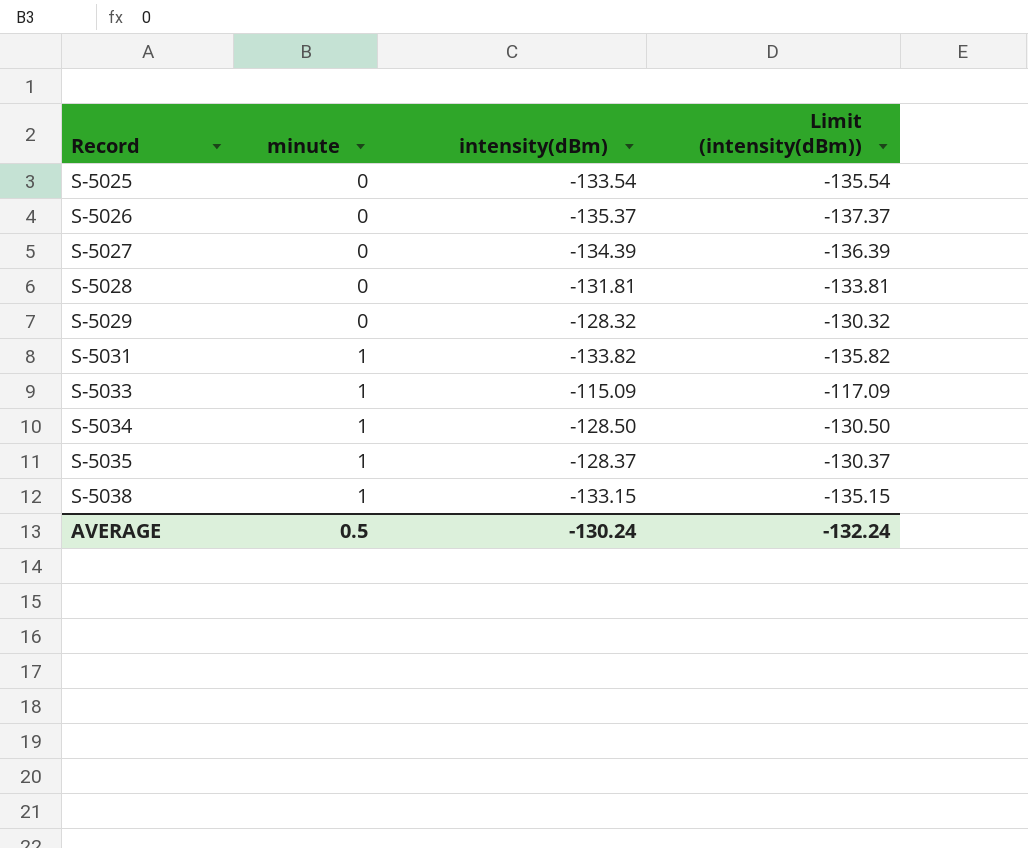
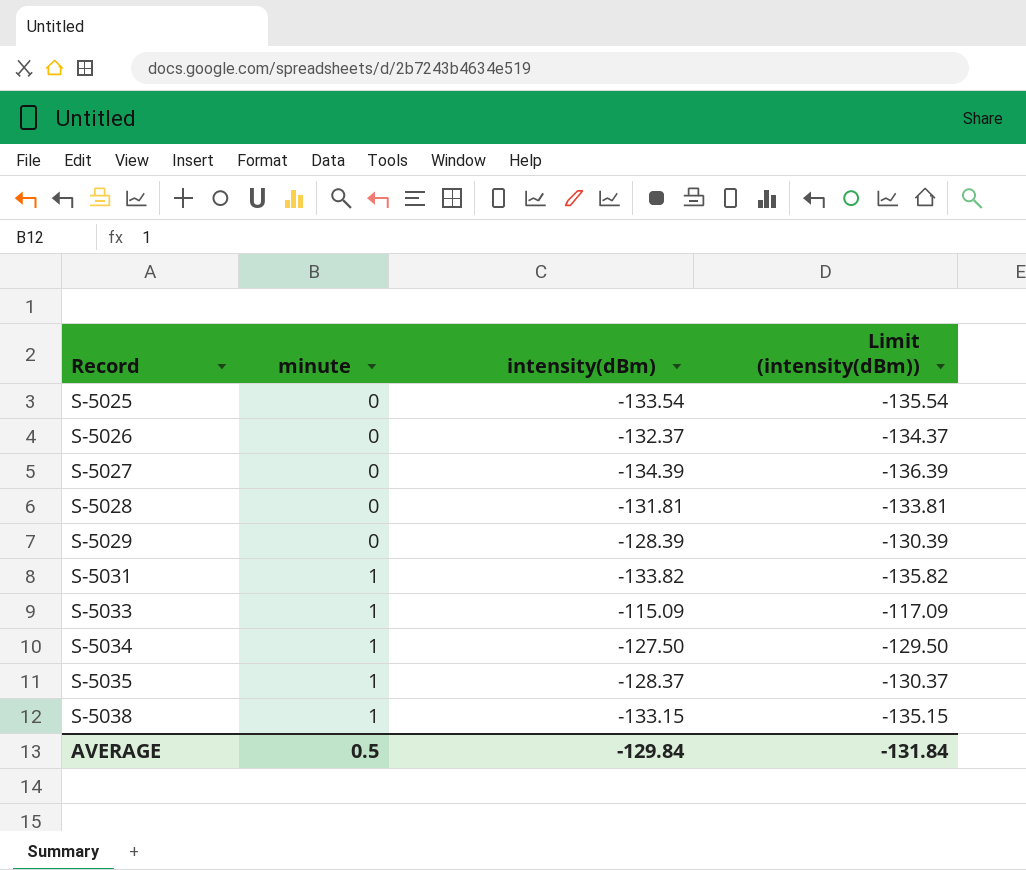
S-5026 | intensity(dBm): -135.37 -> -132.37
S-5026 | Limit (intensity(dBm)): -137.37 -> -134.37
S-5029 | intensity(dBm): -128.32 -> -128.39
S-5029 | Limit (intensity(dBm)): -130.32 -> -130.39
S-5034 | intensity(dBm): -128.50 -> -127.50
S-5034 | Limit (intensity(dBm)): -130.50 -> -129.50
AVERAGE | intensity(dBm): -130.24 -> -129.84
AVERAGE | Limit (intensity(dBm)): -132.24 -> -131.84

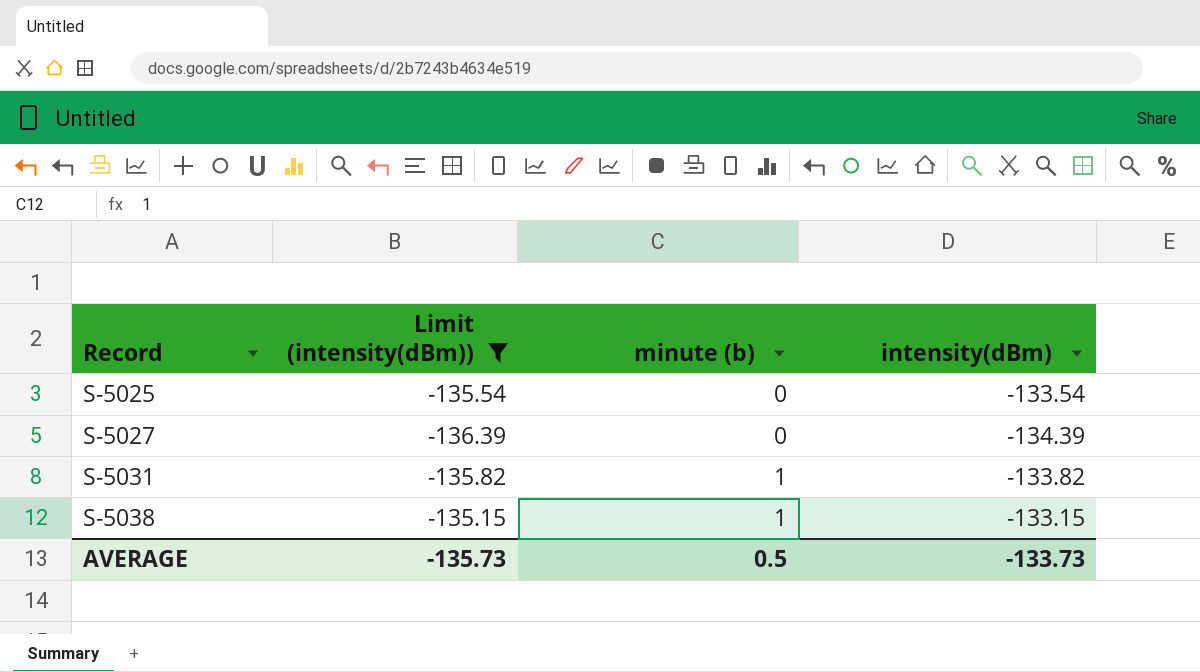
filter: none -> Limit (intensity(dBm)) <= -135.15
column Limit (intensity(dBm)) | position: 4 -> 2
column name: minute -> minute (b)
AVERAGE | Limit (intensity(dBm)): -131.84 -> -135.73
AVERAGE | intensity(dBm): -129.84 -> -133.73

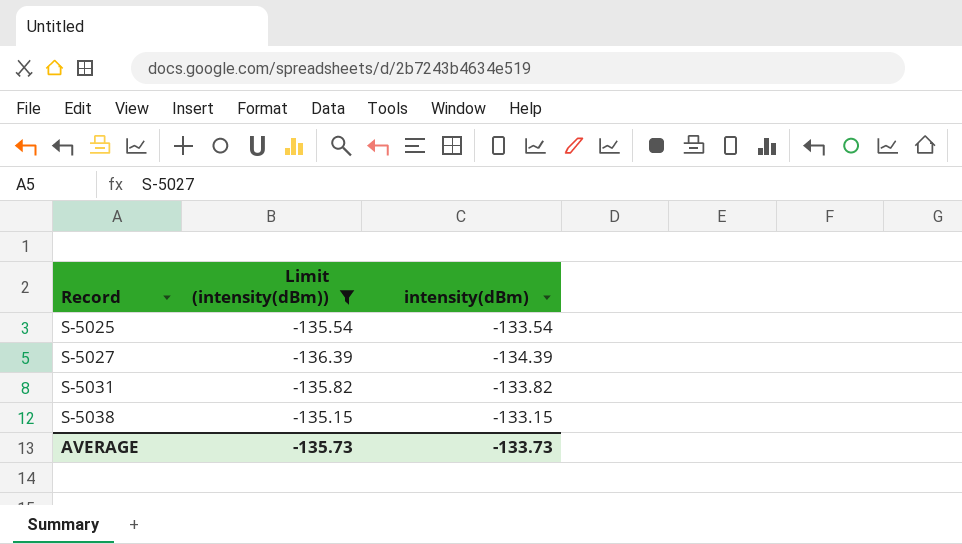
column minute (b) | position: 3 -> none

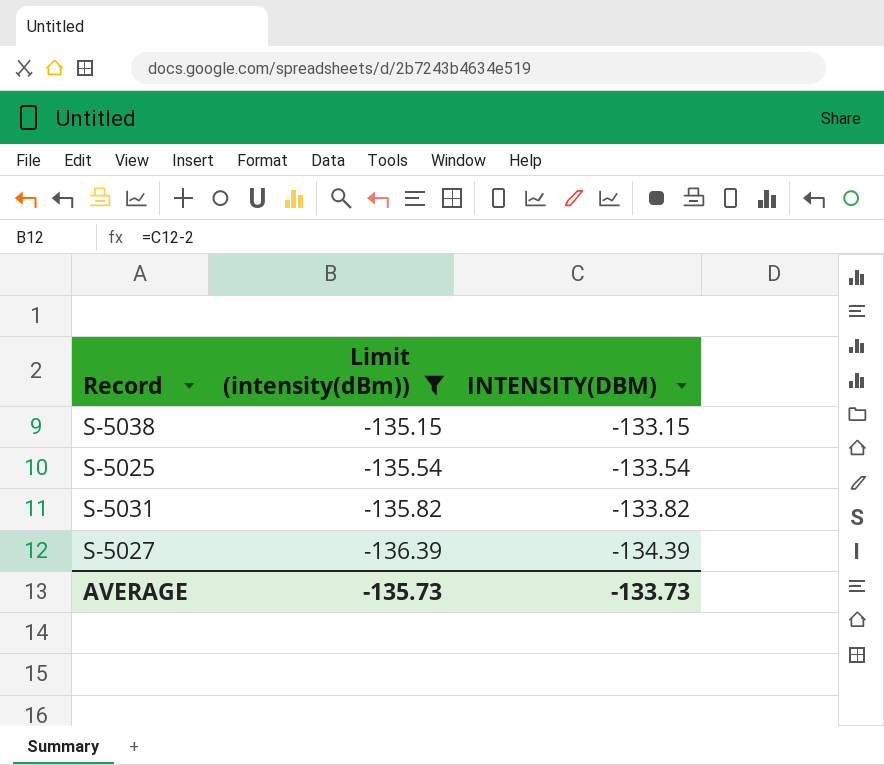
row order: Record ascending -> Limit (intensity(dBm)) descending
column name: intensity(dBm) -> INTENSITY(DBM)

